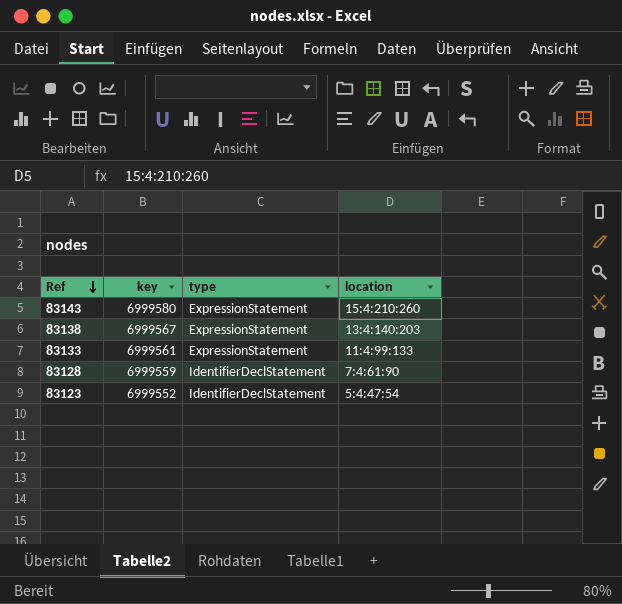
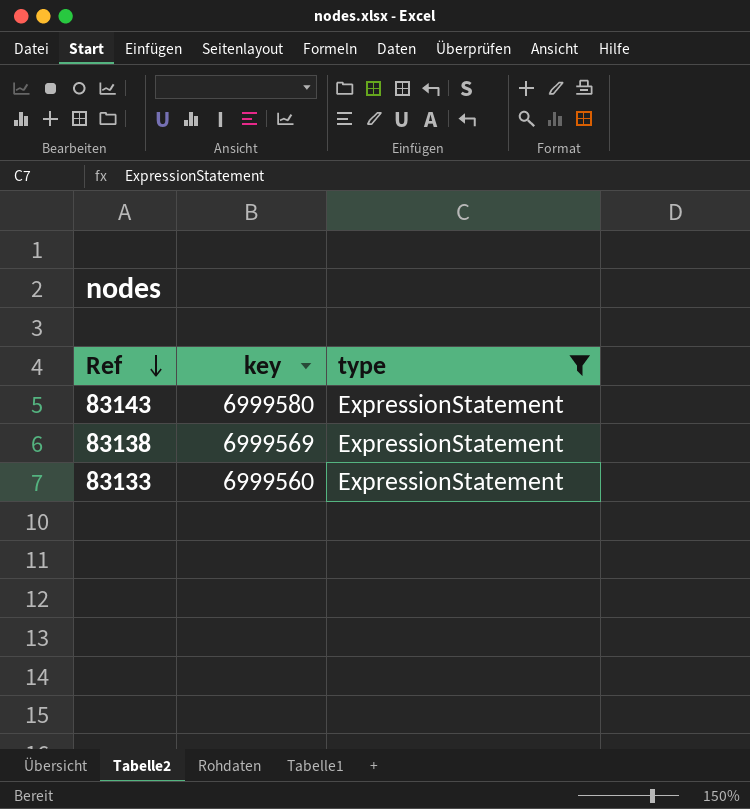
filter: none -> type = ExpressionStatement
column location | position: 4 -> none
83138 | key: 6999567 -> 6999569
83133 | key: 6999561 -> 6999560

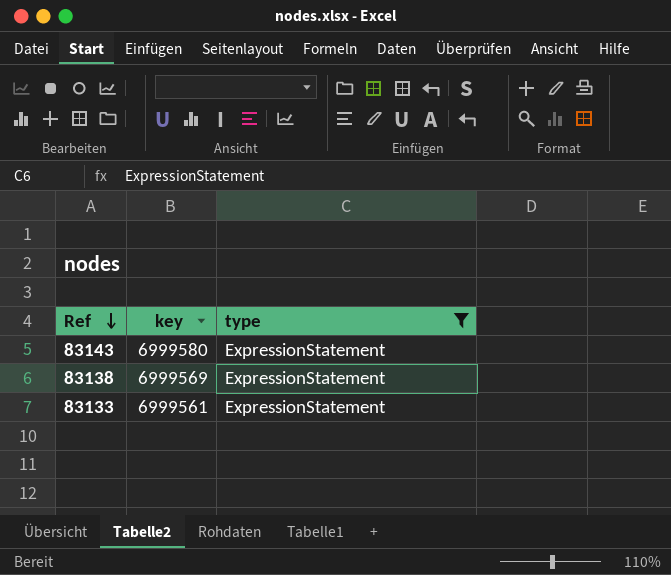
83133 | key: 6999560 -> 6999561

